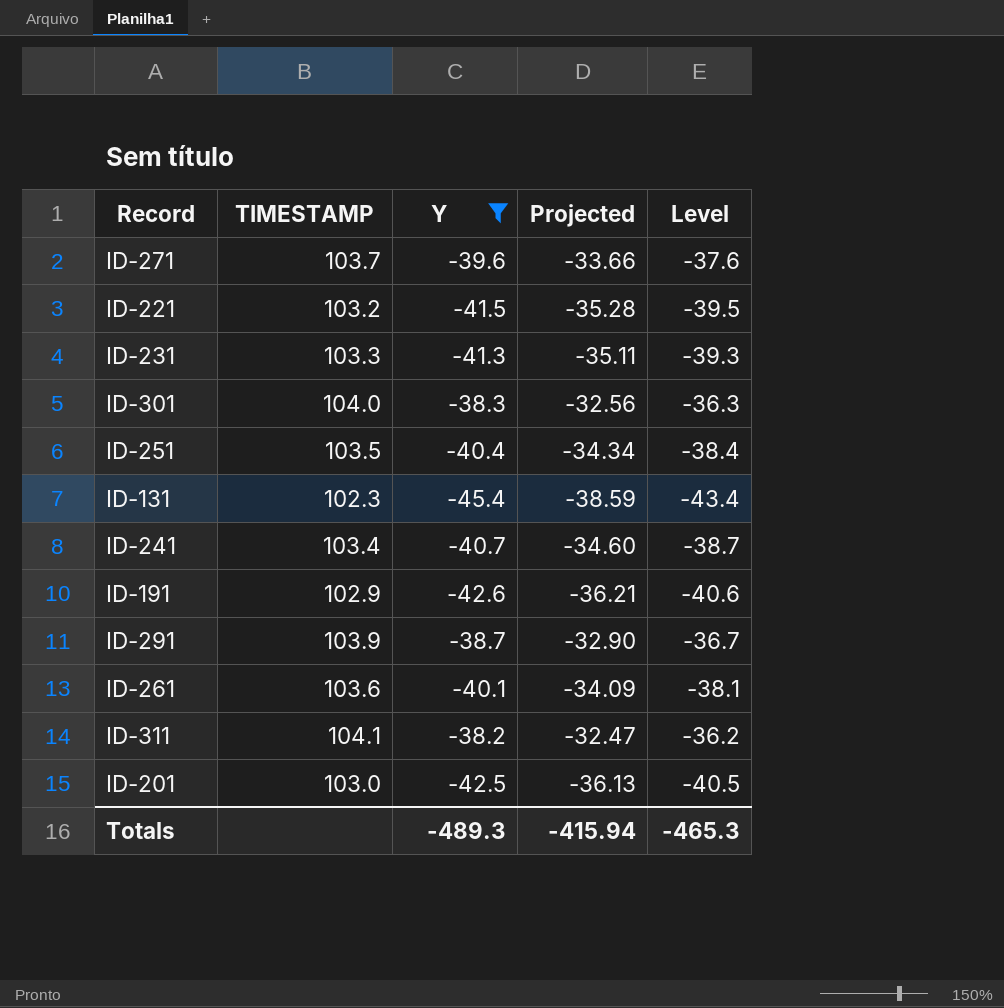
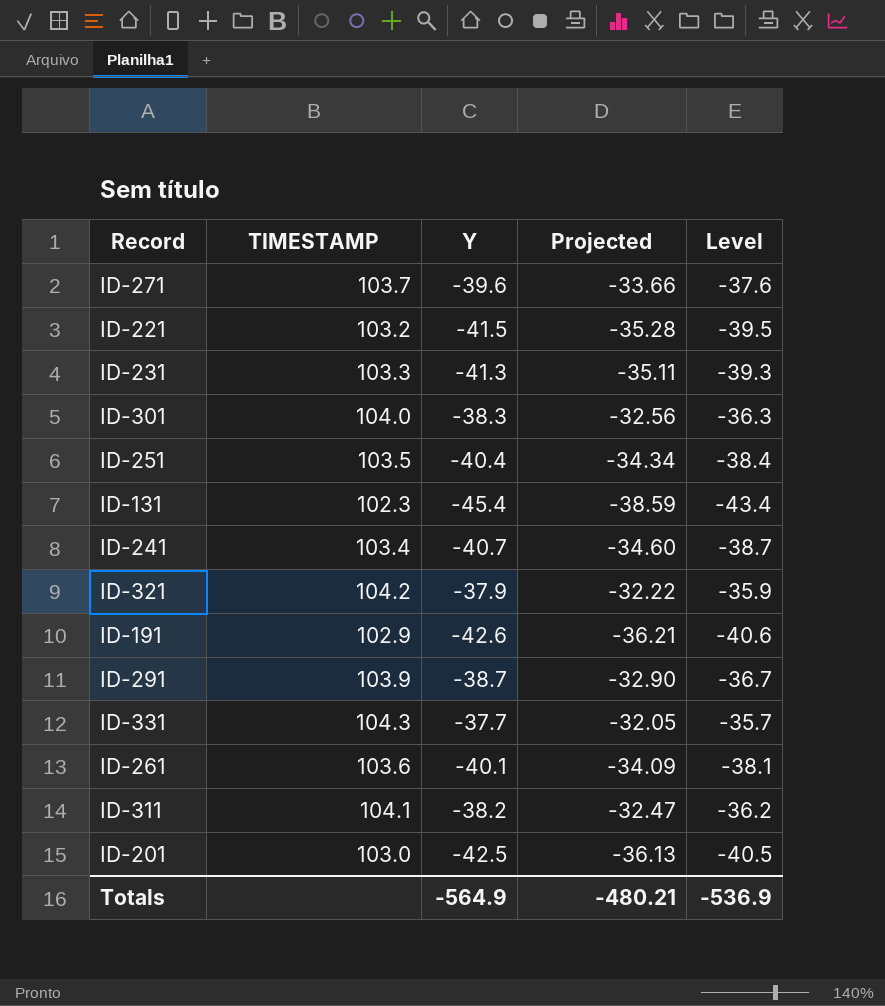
filter: Y <= -38.2 -> none
Totals | Y: -489.3 -> -564.9
Totals | Projected: -415.94 -> -480.21
Totals | Level: -465.3 -> -536.9

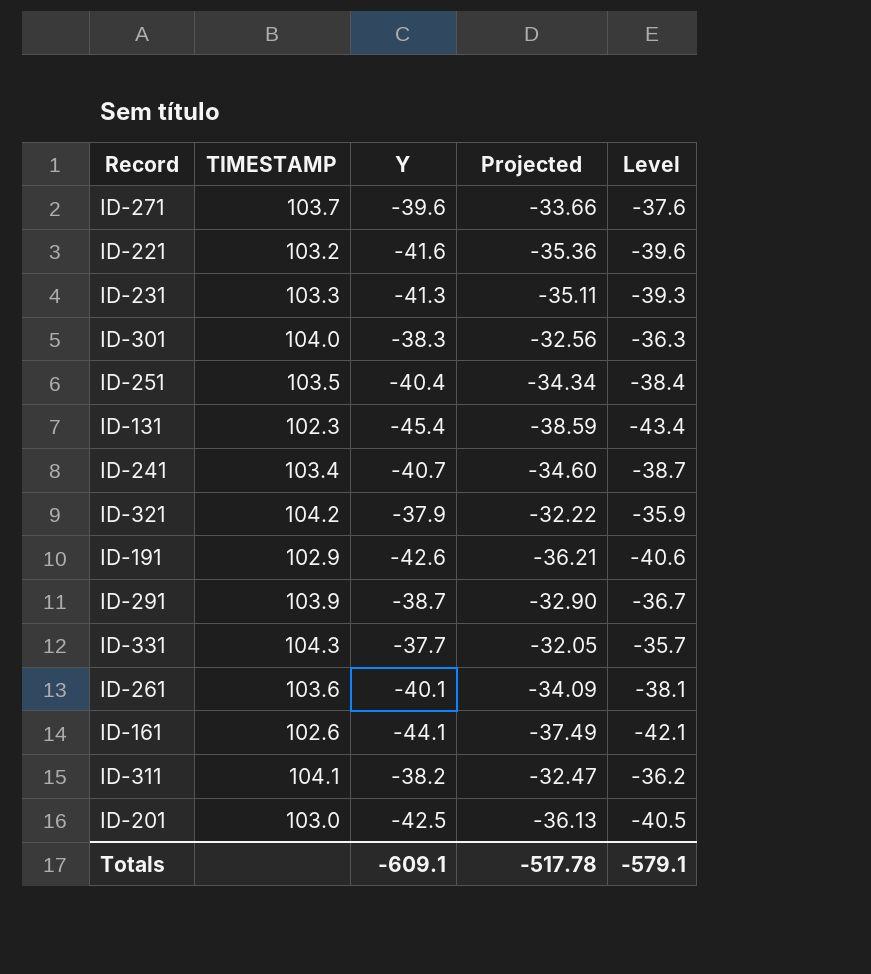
ID-221 | Y: -41.5 -> -41.6
ID-221 | Projected: -35.28 -> -35.36
ID-221 | Level: -39.5 -> -39.6
row ID-161: none -> 102.6 | -44.1 | -37.49 | -42.1
Totals | Y: -564.9 -> -609.1
Totals | Projected: -480.21 -> -517.78
Totals | Level: -536.9 -> -579.1

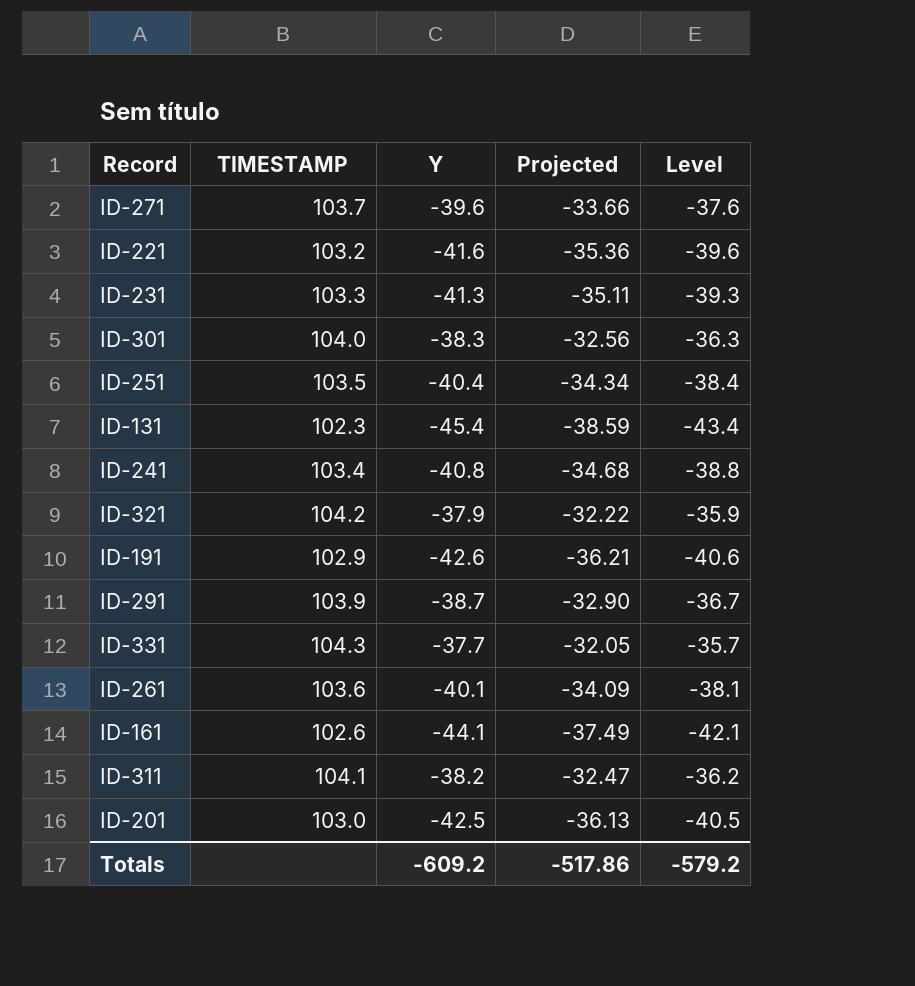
ID-241 | Y: -40.7 -> -40.8
ID-241 | Projected: -34.60 -> -34.68
ID-241 | Level: -38.7 -> -38.8
Totals | Y: -609.1 -> -609.2
Totals | Projected: -517.78 -> -517.86
Totals | Level: -579.1 -> -579.2

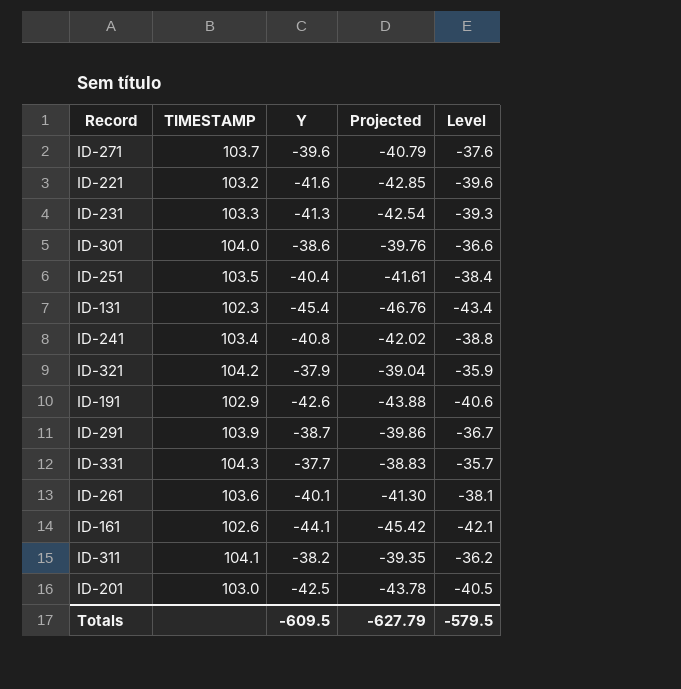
column Projected | formula: [Y] * 0.85 -> [Y] * 1.03
ID-301 | Y: -38.3 -> -38.6
ID-301 | Level: -36.3 -> -36.6
Totals | Y: -609.2 -> -609.5
Totals | Projected: -517.86 -> -627.79
Totals | Level: -579.2 -> -579.5

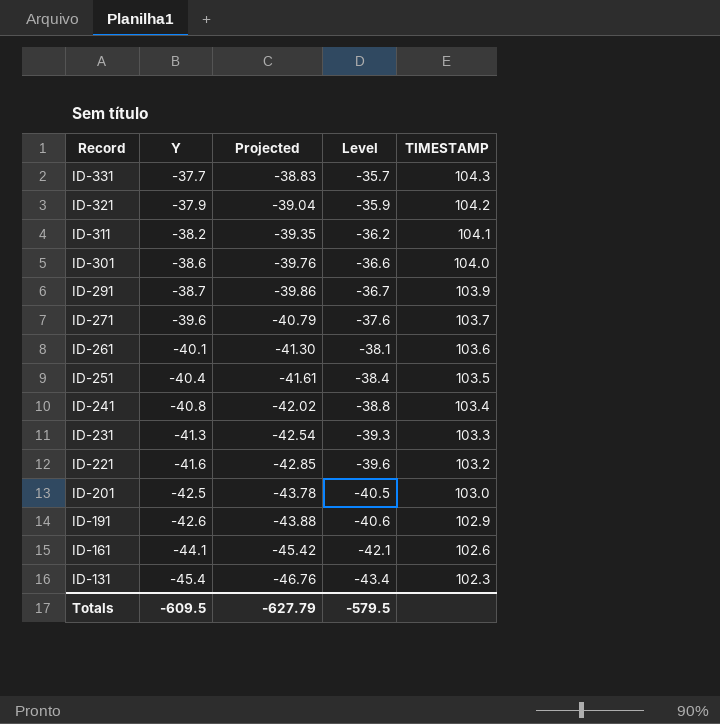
row order: none -> Record descending
column TIMESTAMP | position: 2 -> 5

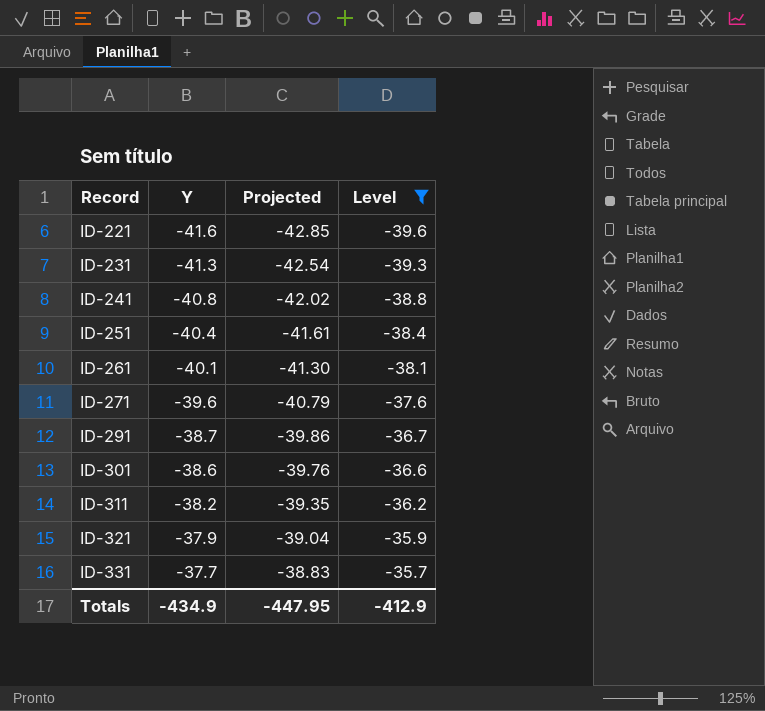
filter: none -> Level >= -39.6
row order: Record descending -> Record ascending
column TIMESTAMP | position: 5 -> none
Totals | Y: -609.5 -> -434.9
Totals | Projected: -627.79 -> -447.95
Totals | Level: -579.5 -> -412.9

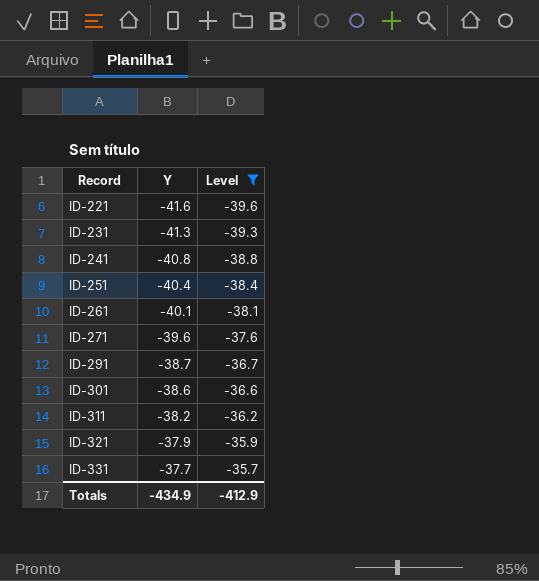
column Projected | formula: [Y] * 1.03 -> none

